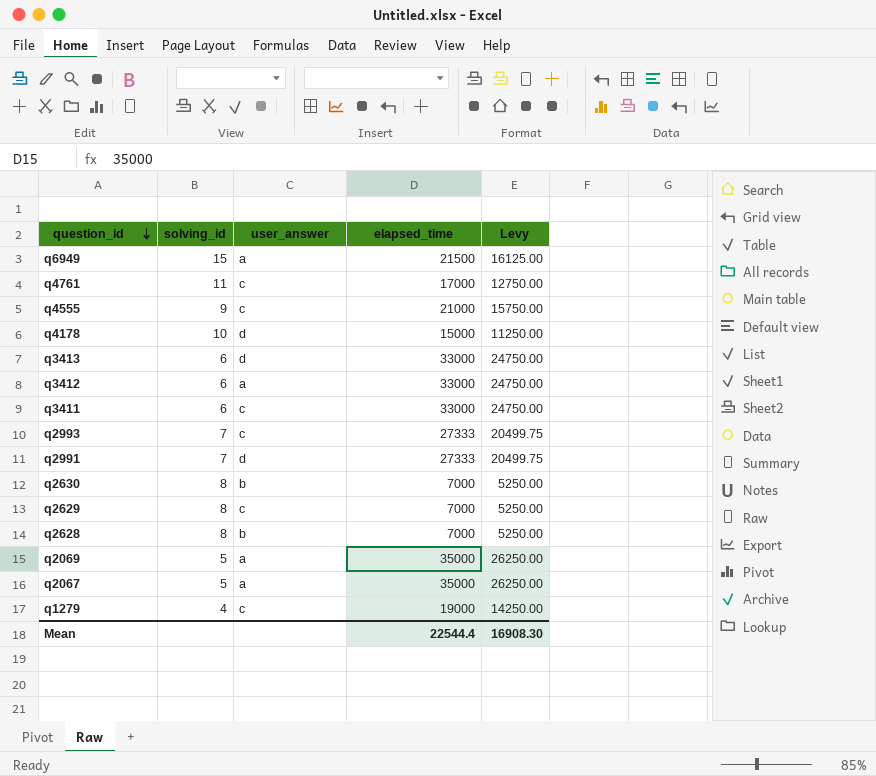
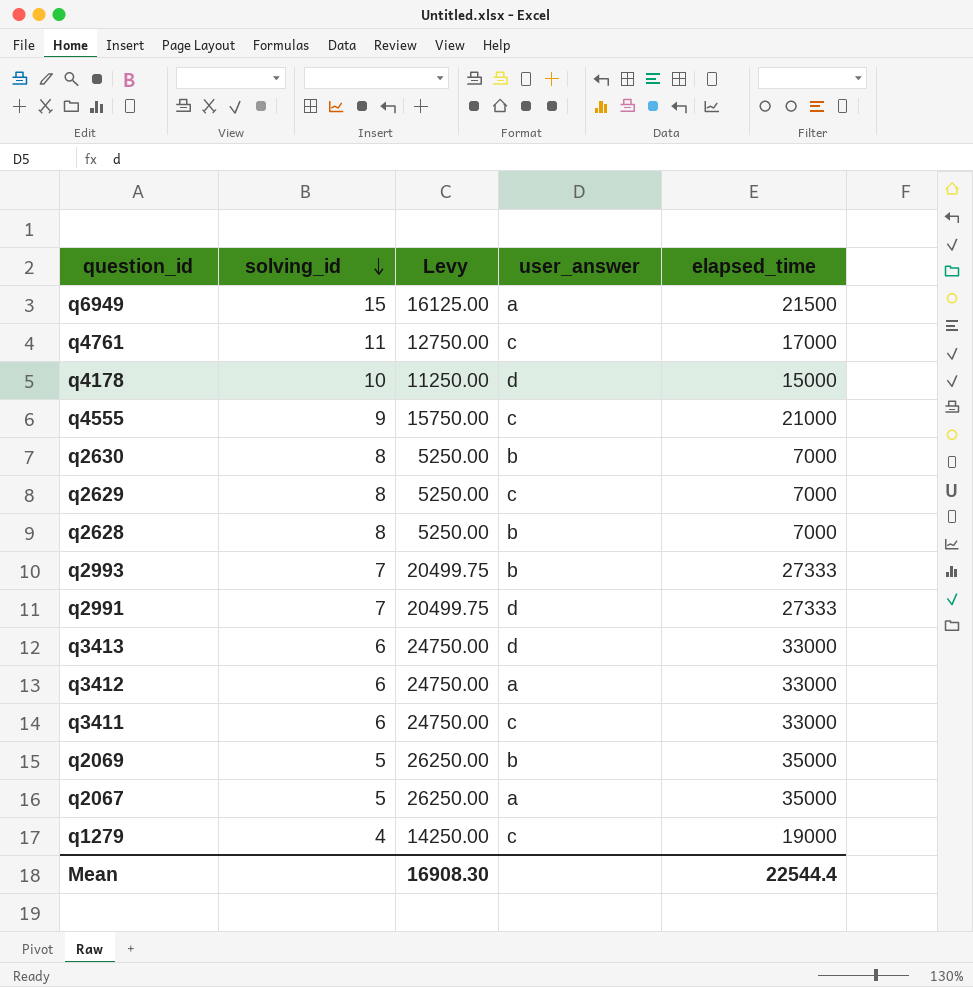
row order: question_id descending -> solving_id descending
column Levy | position: 5 -> 3
q2993 | user_answer: c -> b
q2069 | user_answer: a -> b

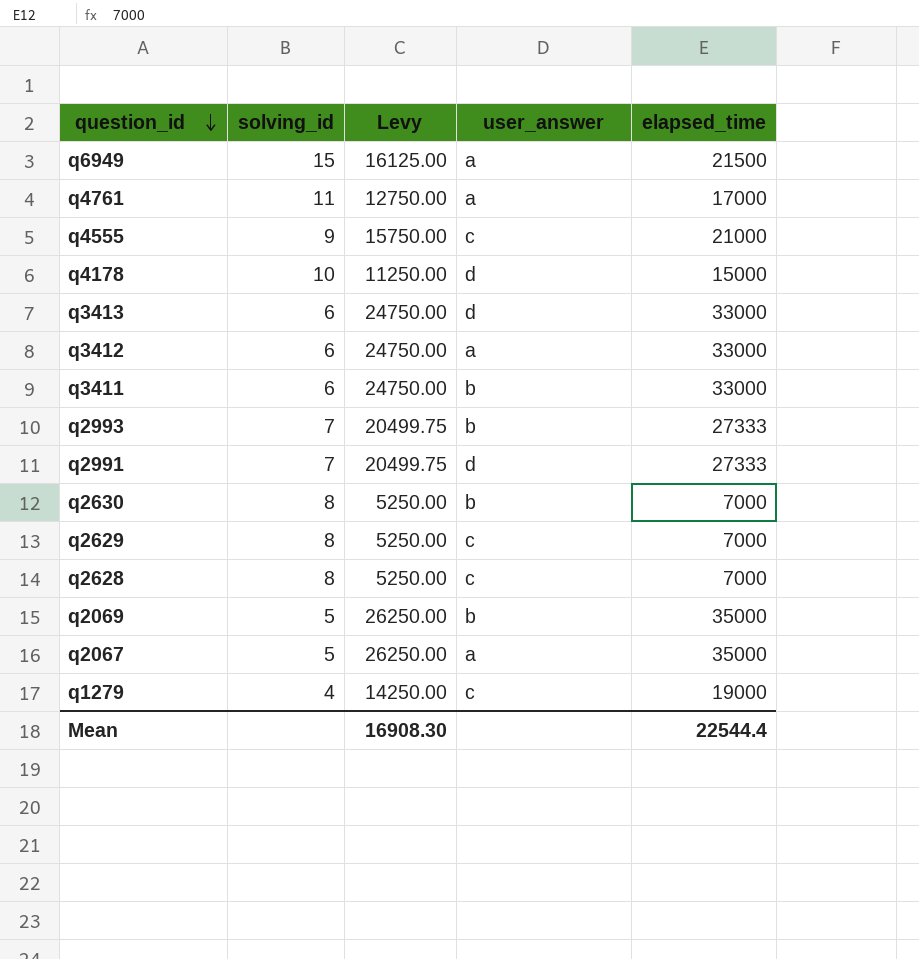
row order: solving_id descending -> question_id descending
q4761 | user_answer: c -> a
q3411 | user_answer: c -> b
q2628 | user_answer: b -> c

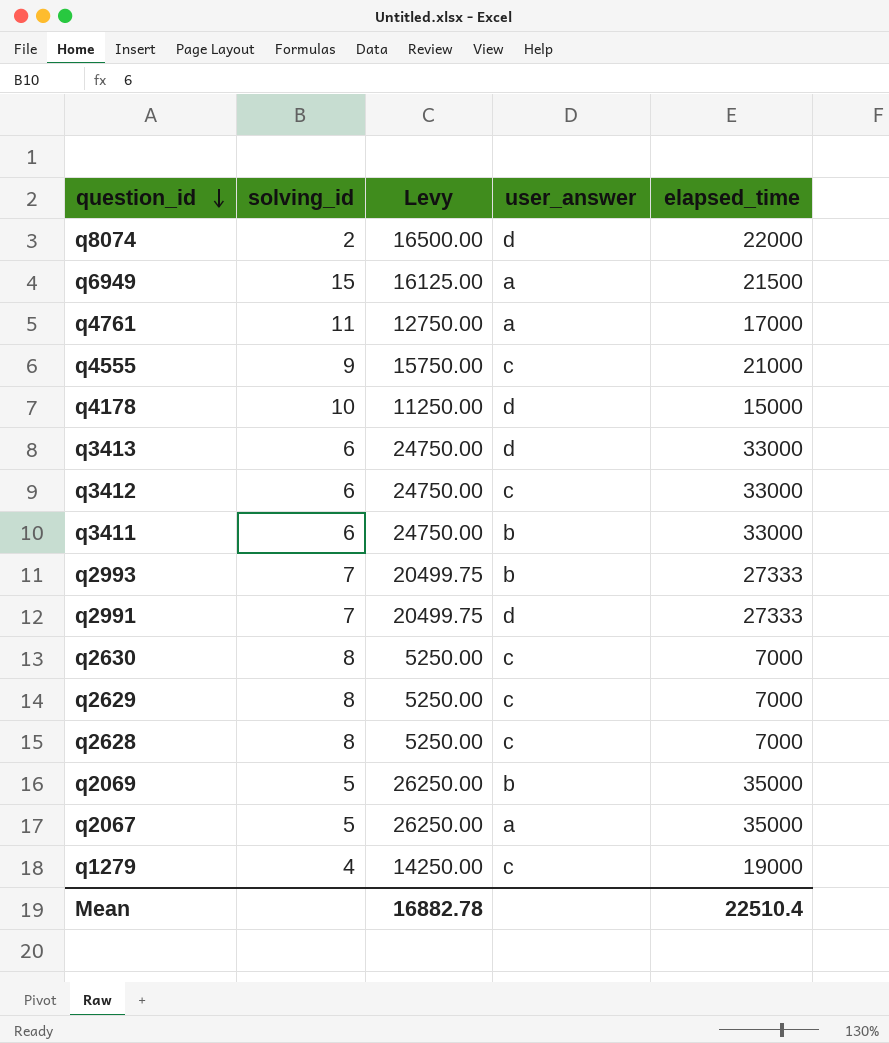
row q8074: none -> 2 | 16500.00 | d | 22000
q3412 | user_answer: a -> c
q2630 | user_answer: b -> c
Mean | Levy: 16908.30 -> 16882.78
Mean | elapsed_time: 22544.4 -> 22510.4

